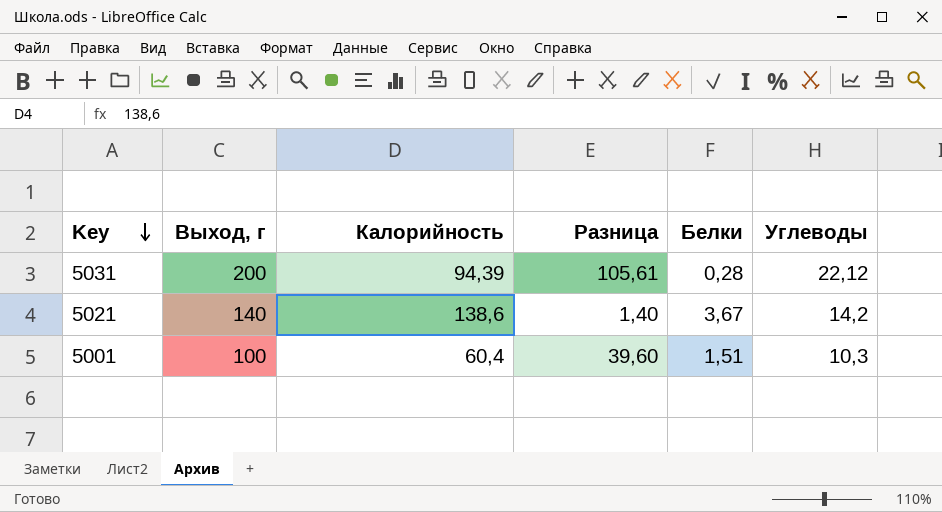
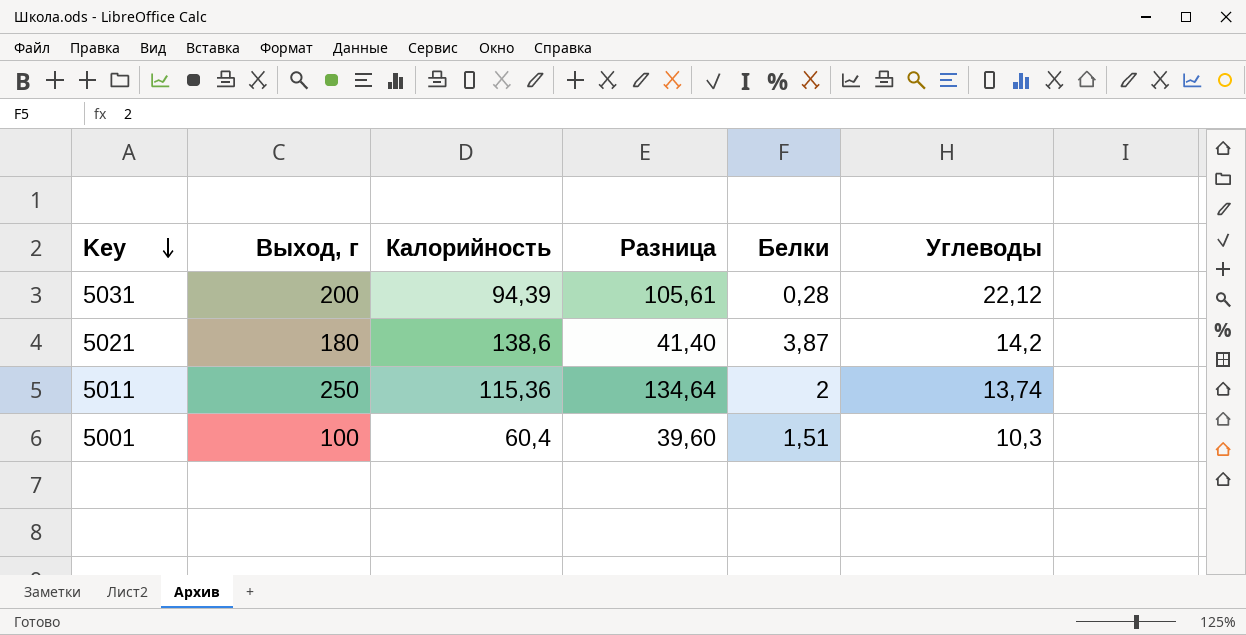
5021 | Выход, г: 140 -> 180
5021 | Разница: 1,40 -> 41,40
5021 | Белки: 3,67 -> 3,87
row 5011: none -> 250 | 115,36 | 134,64 | 2 | 13,74

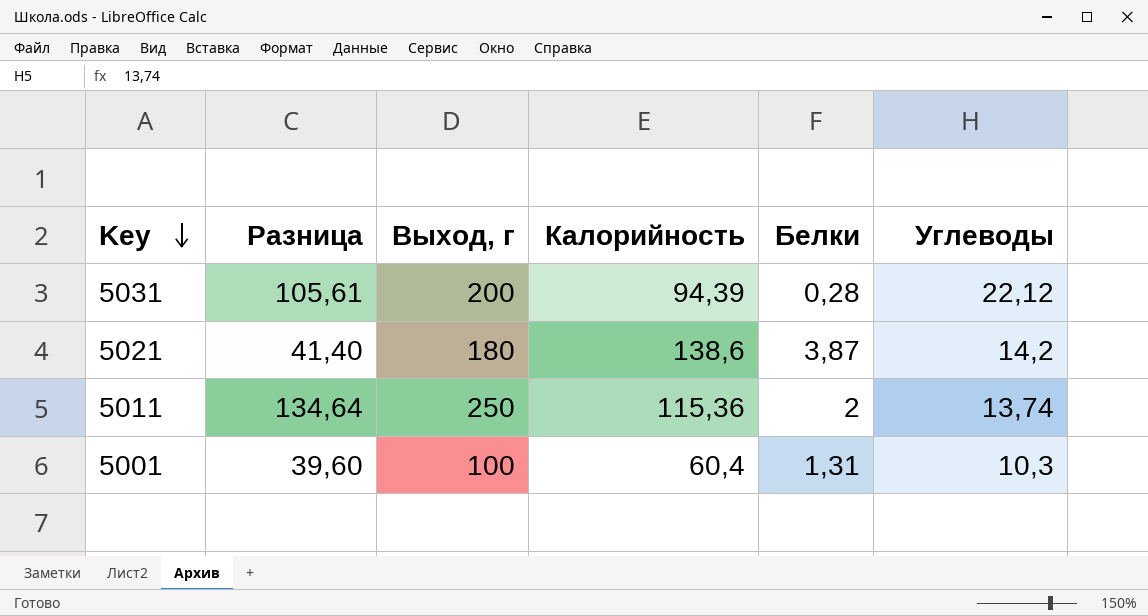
column Разница | position: 4 -> 2
5001 | Белки: 1,51 -> 1,31

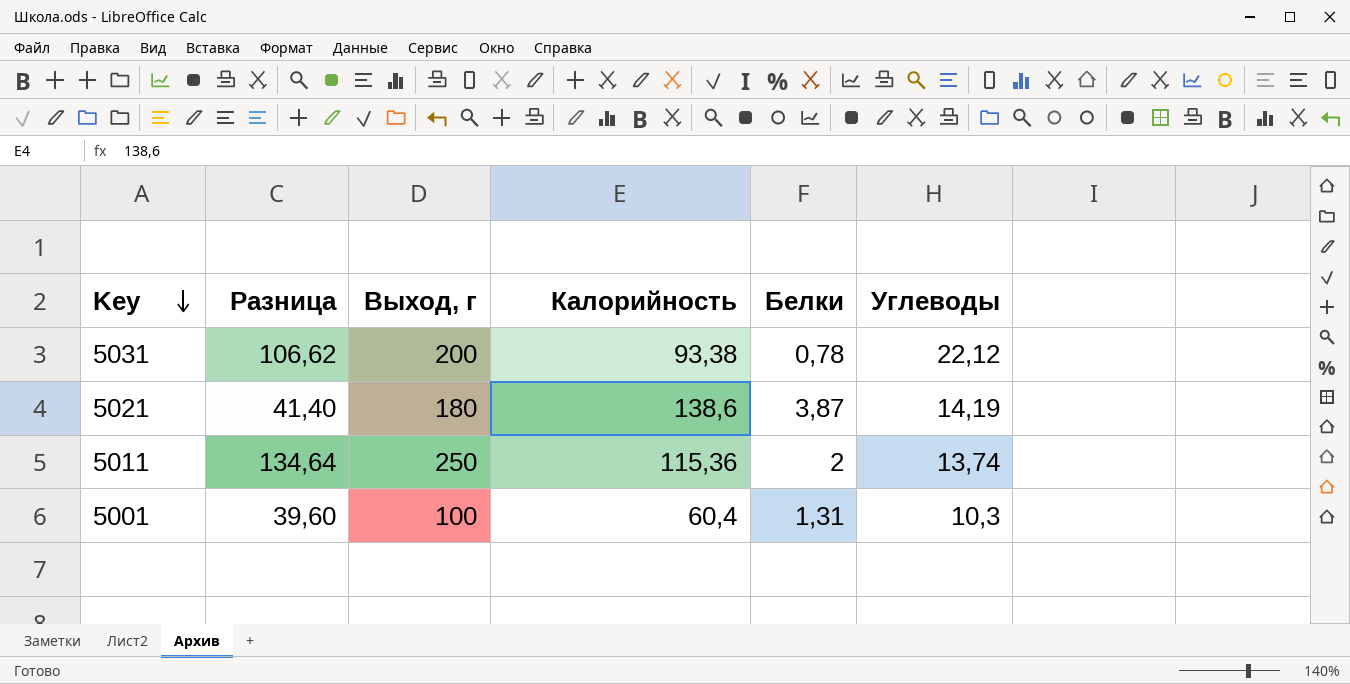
5031 | Разница: 105,61 -> 106,62
5031 | Калорийность: 94,39 -> 93,38
5031 | Белки: 0,28 -> 0,78
5021 | Углеводы: 14,2 -> 14,19

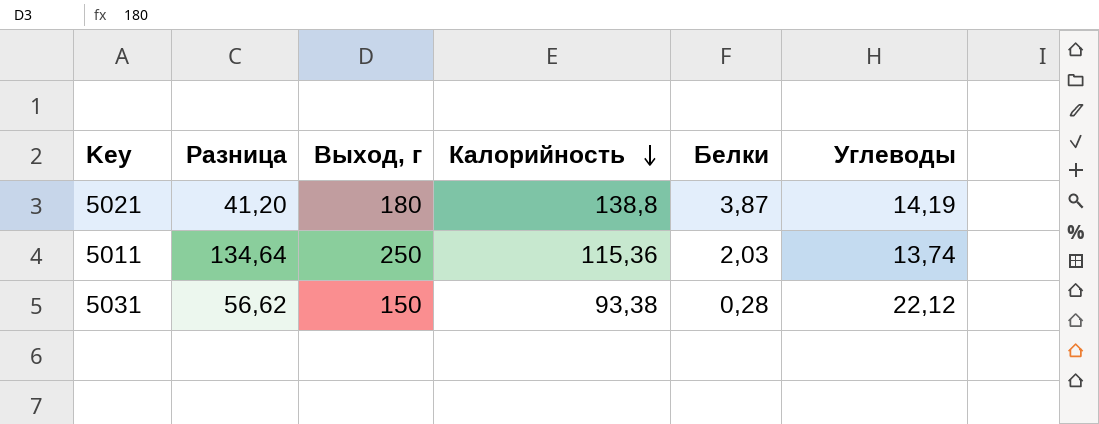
row order: Key descending -> Калорийность descending
row 5001: 39,60 | 100 | 60,4 | 1,31 | 10,3 -> none
5021 | Разница: 41,40 -> 41,20
5021 | Калорийность: 138,6 -> 138,8
5011 | Белки: 2 -> 2,03
5031 | Разница: 106,62 -> 56,62
5031 | Выход, г: 200 -> 150
5031 | Белки: 0,78 -> 0,28

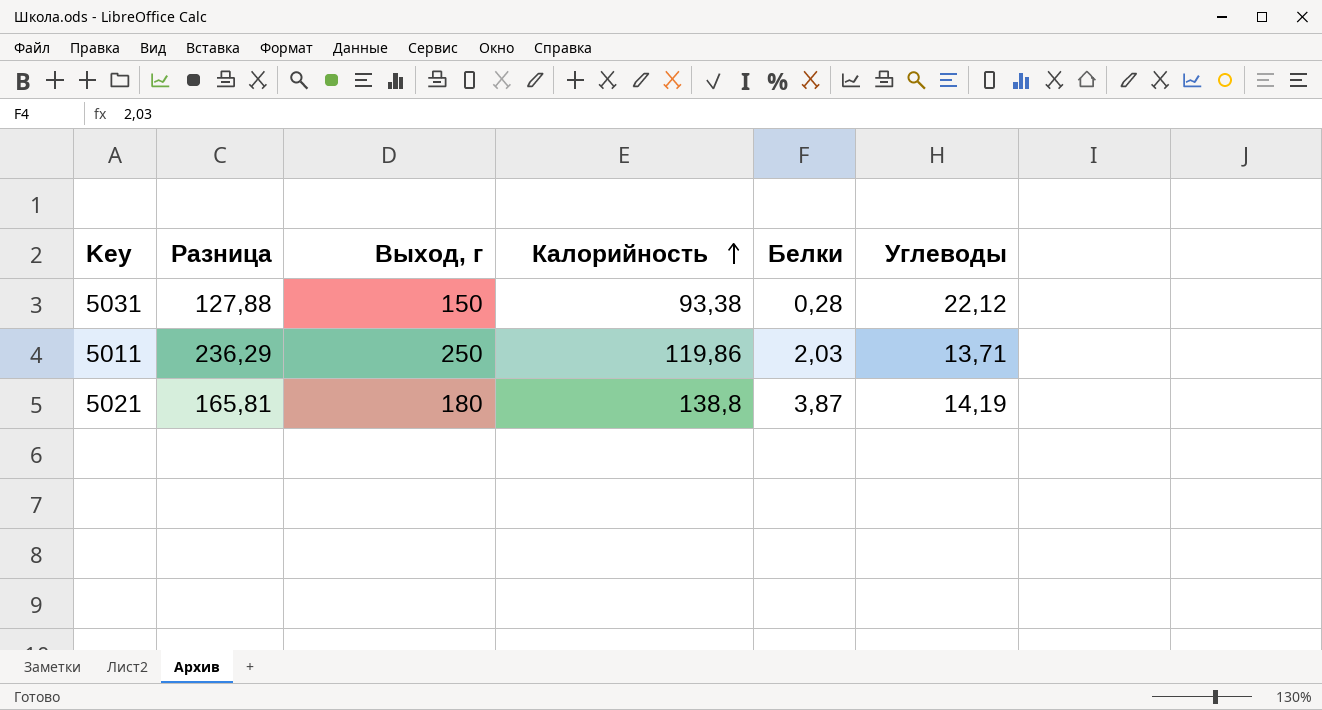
row order: Калорийность descending -> Калорийность ascending
column Разница | formula: [Выход, г] - [Калорийность] -> [Выход, г] - [Углеводы]
5011 | Калорийность: 115,36 -> 119,86
5011 | Углеводы: 13,74 -> 13,71

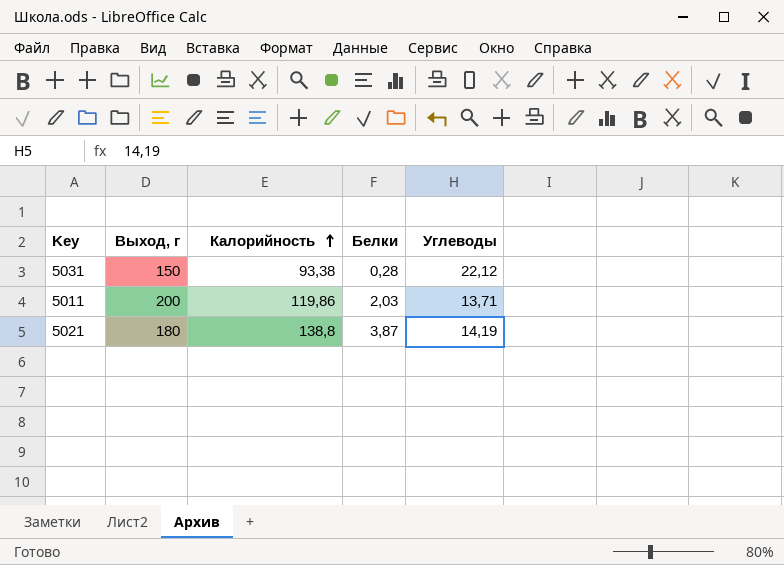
column Разница | formula: [Выход, г] - [Углеводы] -> none
5011 | Выход, г: 250 -> 200

